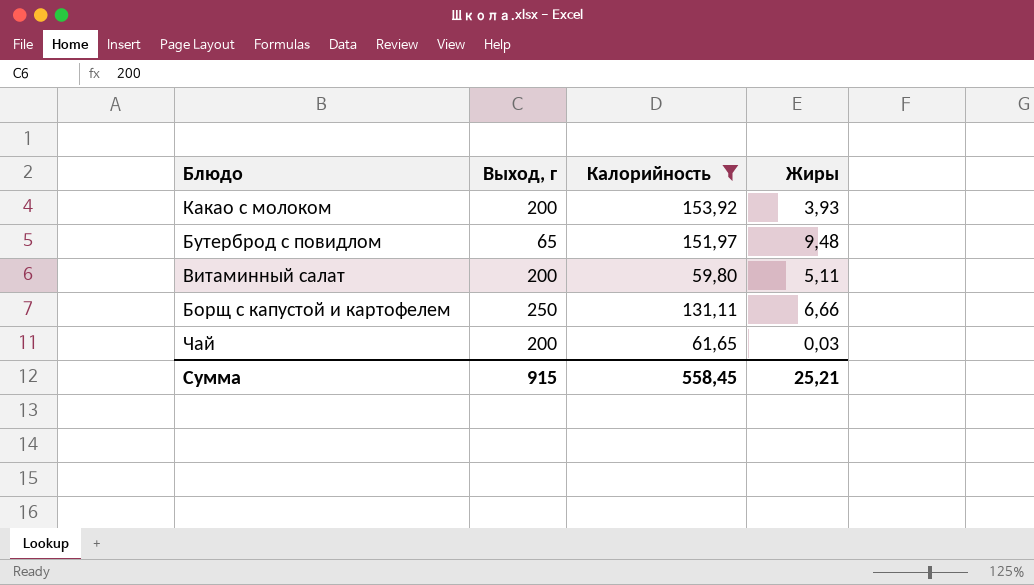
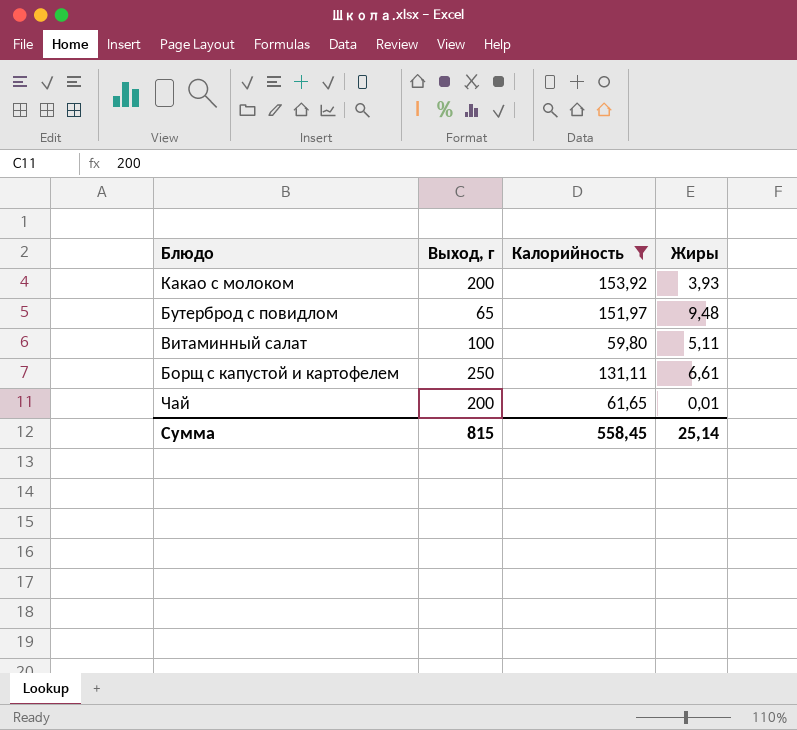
Витаминный салат | Выход, г: 200 -> 100
Борщ с капустой и картофелем | Жиры: 6,66 -> 6,61
Чай | Жиры: 0,03 -> 0,01
Сумма | Выход, г: 915 -> 815
Сумма | Жиры: 25,21 -> 25,14

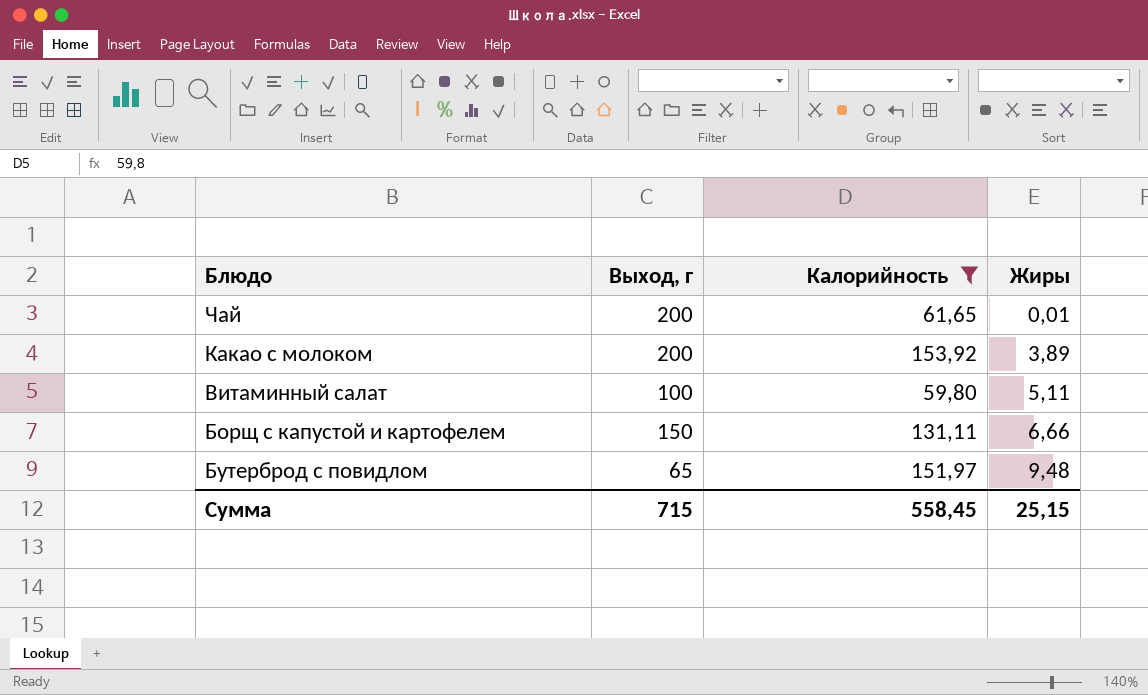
row order: none -> Жиры ascending
Какао с молоком | Жиры: 3,93 -> 3,89
Борщ с капустой и картофелем | Выход, г: 250 -> 150
Борщ с капустой и картофелем | Жиры: 6,61 -> 6,66
Сумма | Выход, г: 815 -> 715
Сумма | Жиры: 25,14 -> 25,15

